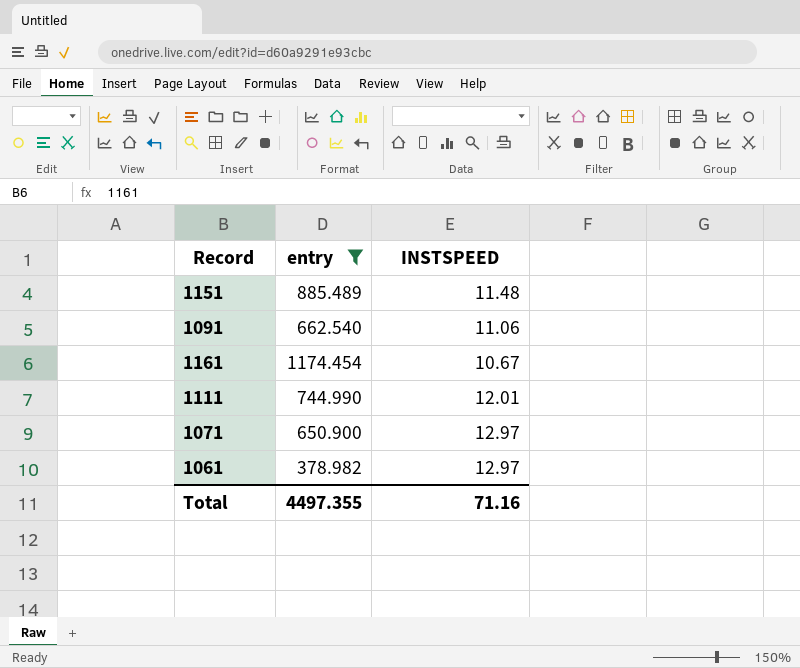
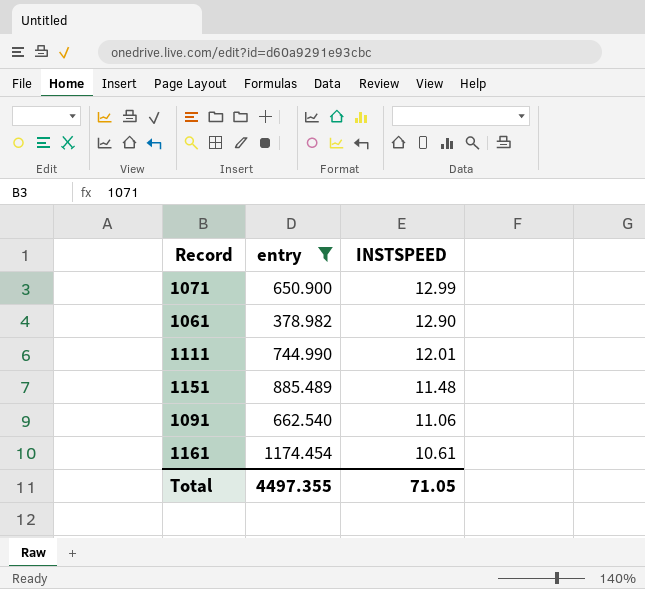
row order: none -> INSTSPEED descending
1071 | INSTSPEED: 12.97 -> 12.99
1061 | INSTSPEED: 12.97 -> 12.90
1161 | INSTSPEED: 10.67 -> 10.61
Total | INSTSPEED: 71.16 -> 71.05

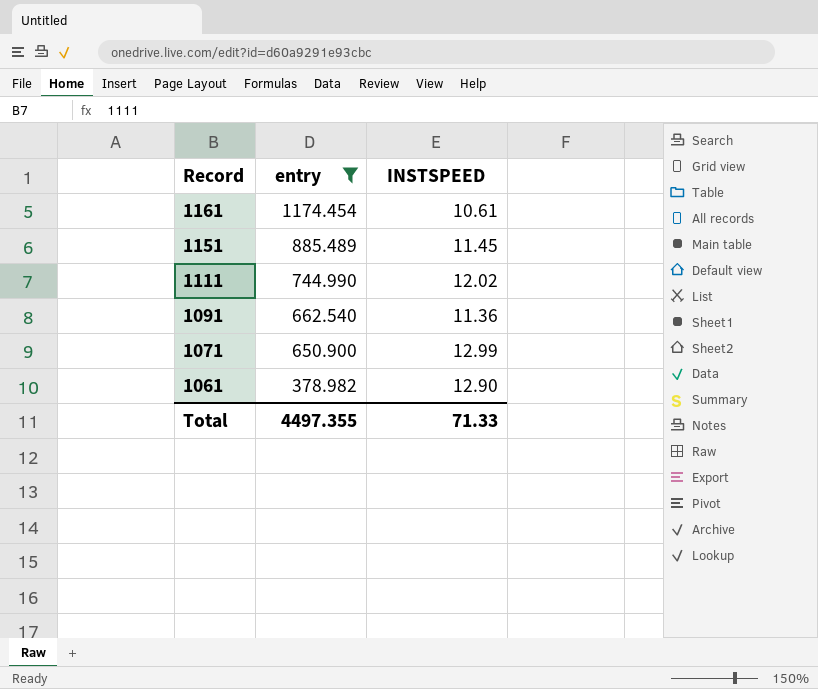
row order: INSTSPEED descending -> Record descending
1151 | INSTSPEED: 11.48 -> 11.45
1111 | INSTSPEED: 12.01 -> 12.02
1091 | INSTSPEED: 11.06 -> 11.36
Total | INSTSPEED: 71.05 -> 71.33

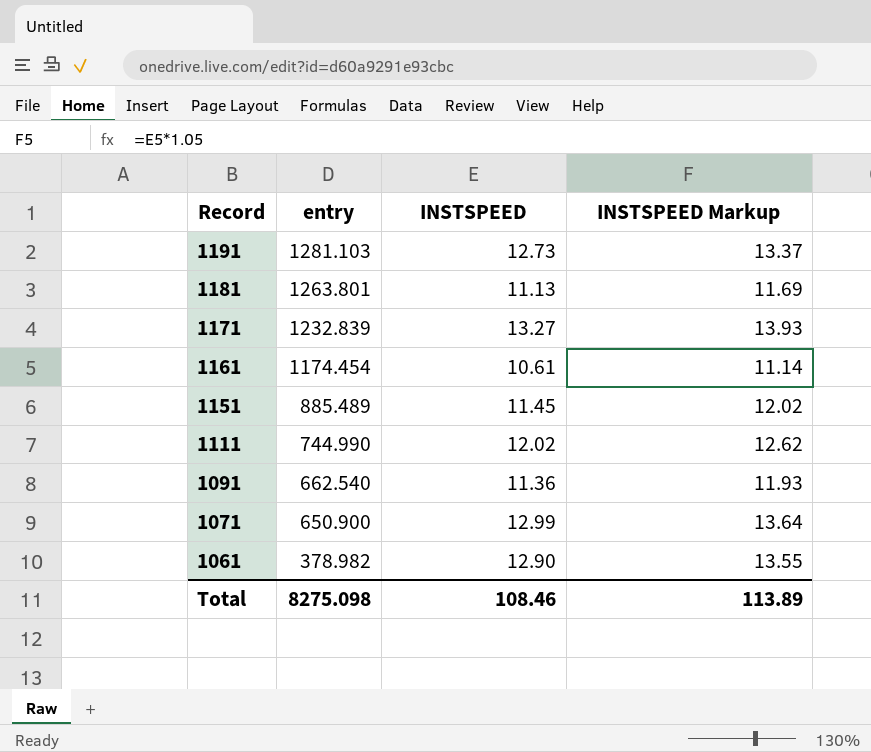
filter: entry <= 1174.454 -> none
column INSTSPEED Markup | formula: none -> [INSTSPEED] * 1.05
Total | entry: 4497.355 -> 8275.098
Total | INSTSPEED: 71.33 -> 108.46

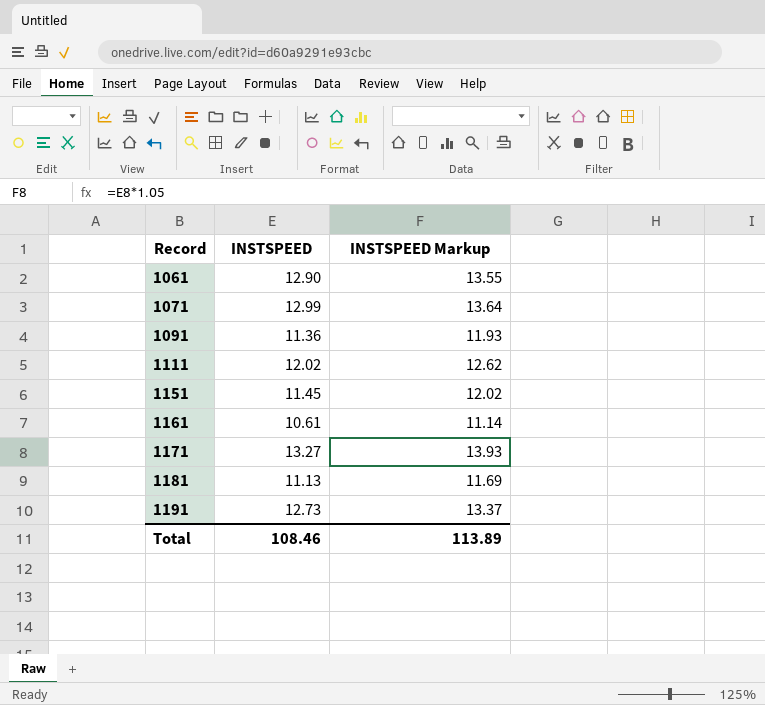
row order: Record descending -> Record ascending
column entry | position: 2 -> none

